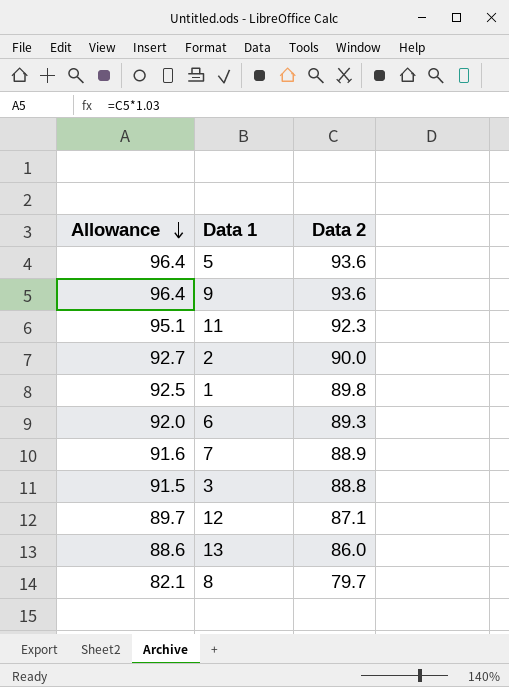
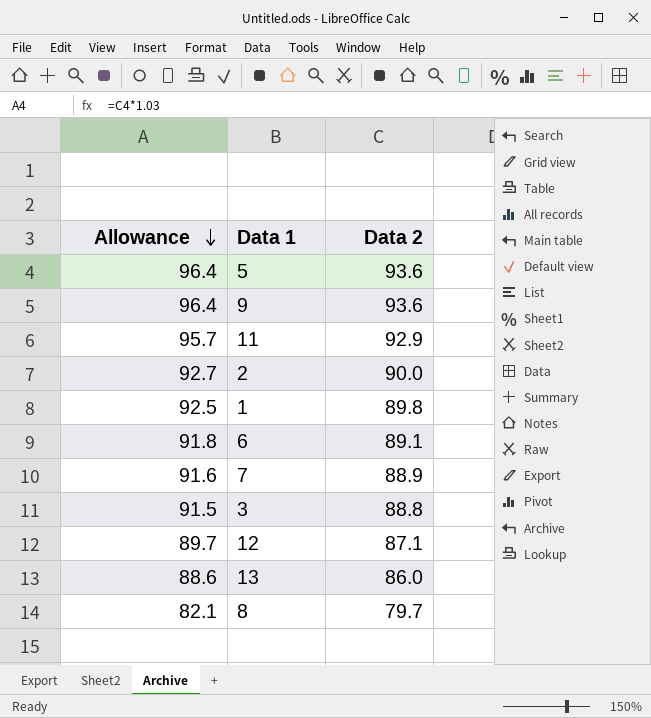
11 | Allowance: 95.1 -> 95.7
11 | Data 2: 92.3 -> 92.9
6 | Allowance: 92.0 -> 91.8
6 | Data 2: 89.3 -> 89.1

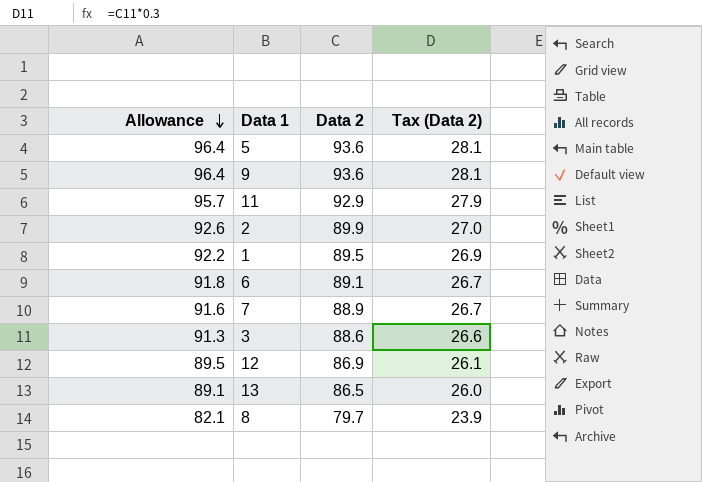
column Tax (Data 2) | formula: none -> [Data 2] * 0.3
2 | Allowance: 92.7 -> 92.6
2 | Data 2: 90.0 -> 89.9
1 | Allowance: 92.5 -> 92.2
1 | Data 2: 89.8 -> 89.5
3 | Allowance: 91.5 -> 91.3
3 | Data 2: 88.8 -> 88.6
12 | Allowance: 89.7 -> 89.5
12 | Data 2: 87.1 -> 86.9
13 | Allowance: 88.6 -> 89.1
13 | Data 2: 86.0 -> 86.5

